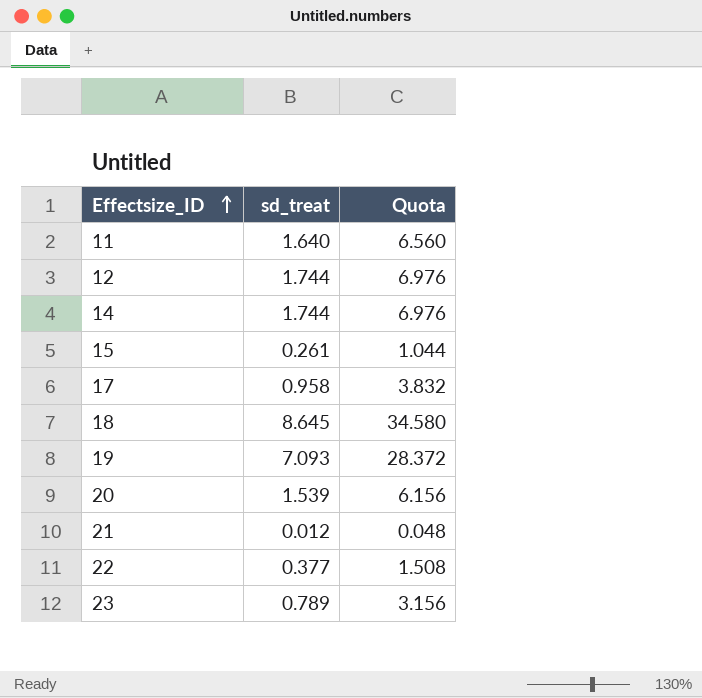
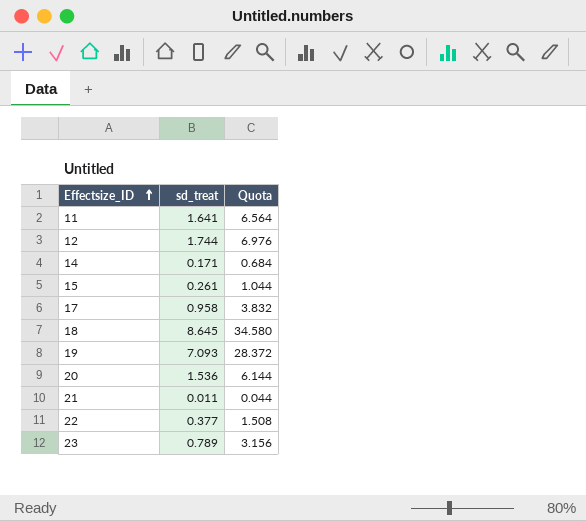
11 | sd_treat: 1.640 -> 1.641
11 | Quota: 6.560 -> 6.564
14 | sd_treat: 1.744 -> 0.171
14 | Quota: 6.976 -> 0.684
20 | sd_treat: 1.539 -> 1.536
20 | Quota: 6.156 -> 6.144
21 | sd_treat: 0.012 -> 0.011
21 | Quota: 0.048 -> 0.044

